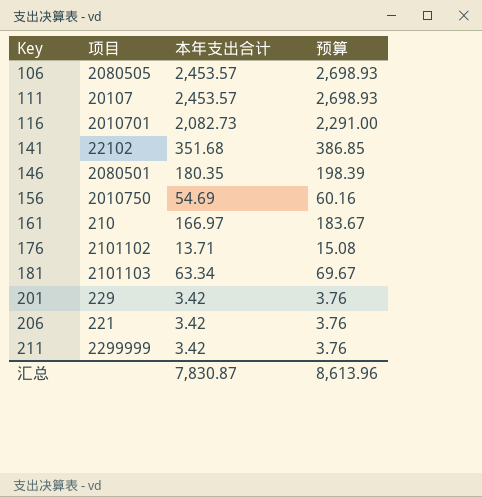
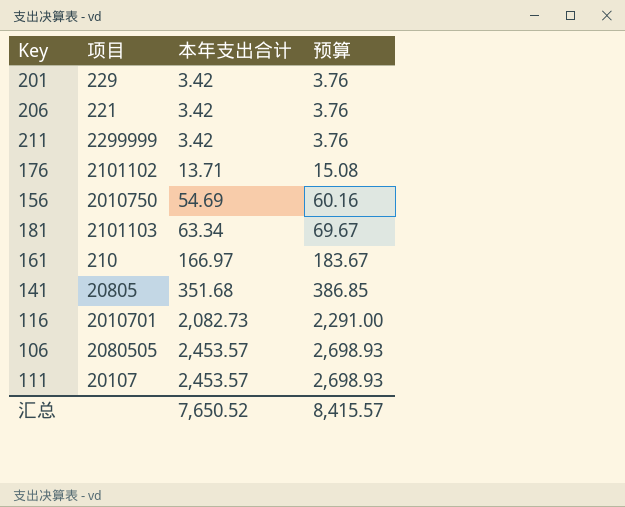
row order: Key ascending -> 本年支出合计 ascending
row 146: 2080501 | 180.35 | 198.39 -> none
141 | 项目: 22102 -> 20805
汇总 | 本年支出合计: 7,830.87 -> 7,650.52
汇总 | 预算: 8,613.96 -> 8,415.57

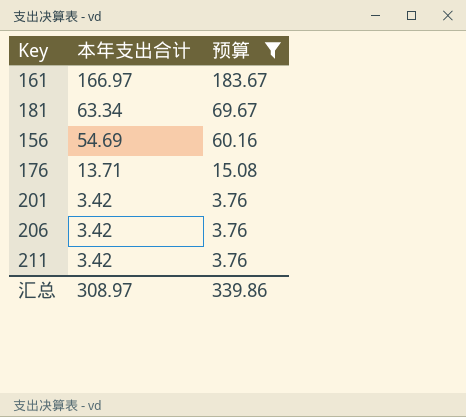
filter: none -> 预算 <= 183.67
row order: 本年支出合计 ascending -> 本年支出合计 descending
column 项目 | position: 2 -> none
汇总 | 本年支出合计: 7,650.52 -> 308.97
汇总 | 预算: 8,415.57 -> 339.86

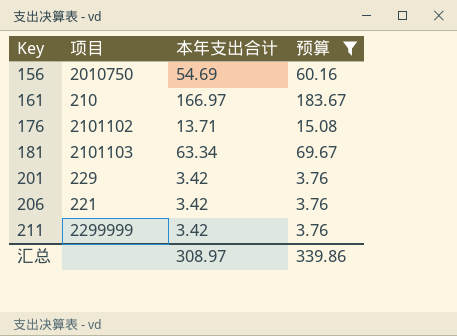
row order: 本年支出合计 descending -> Key ascending
column 项目 | position: none -> 2

